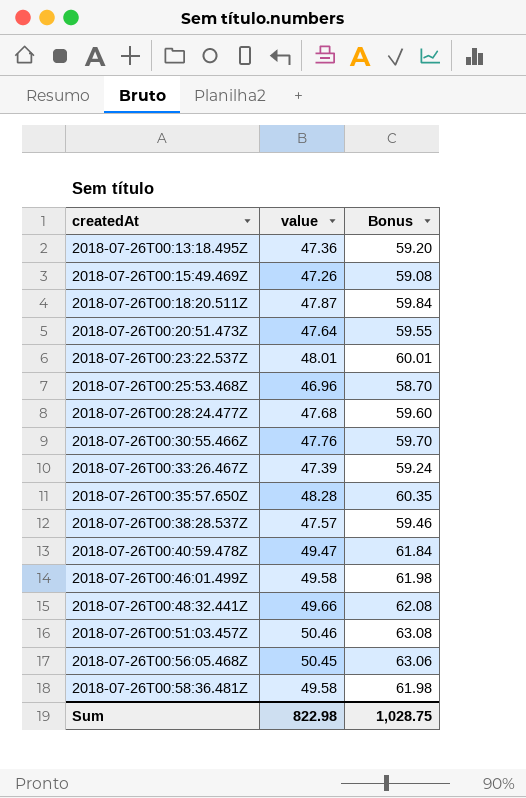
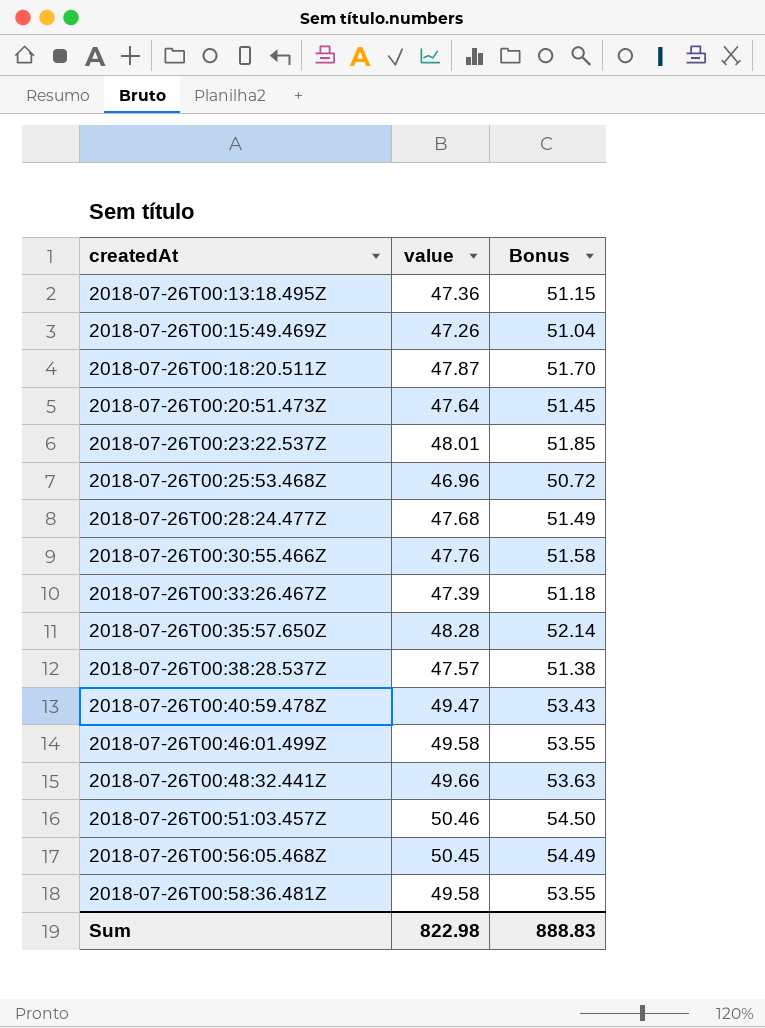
column Bonus | formula: [value] * 1.25 -> [value] * 1.08
Sum | Bonus: 1,028.75 -> 888.83

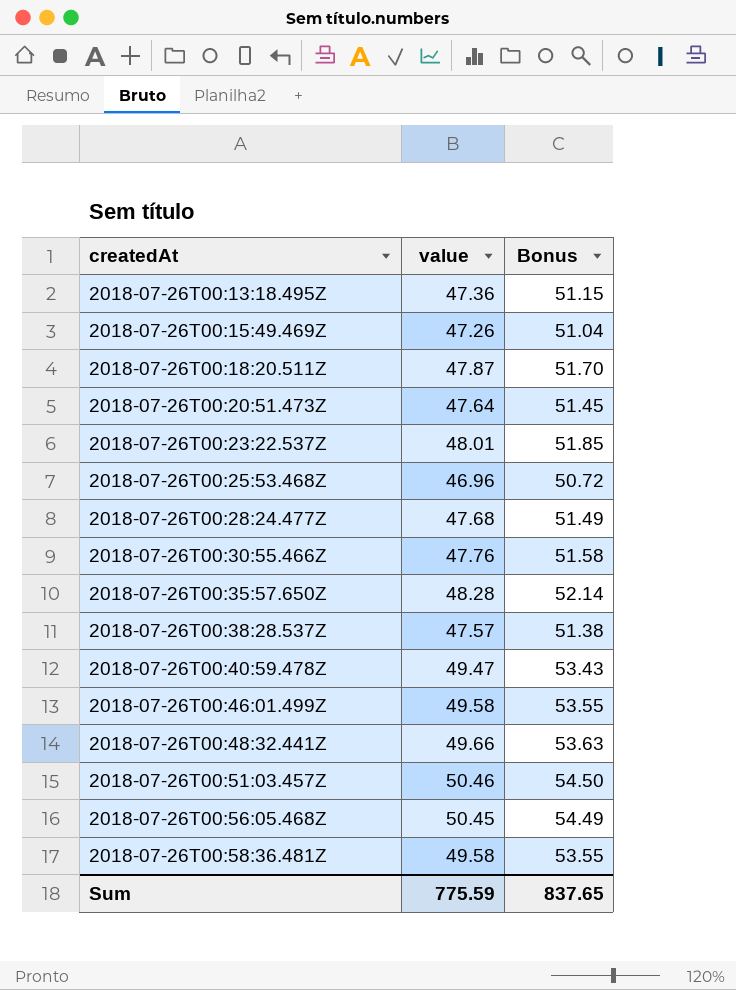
row 2018-07-26T00:33:26.467Z: 47.39 | 51.18 -> none
Sum | value: 822.98 -> 775.59
Sum | Bonus: 888.83 -> 837.65

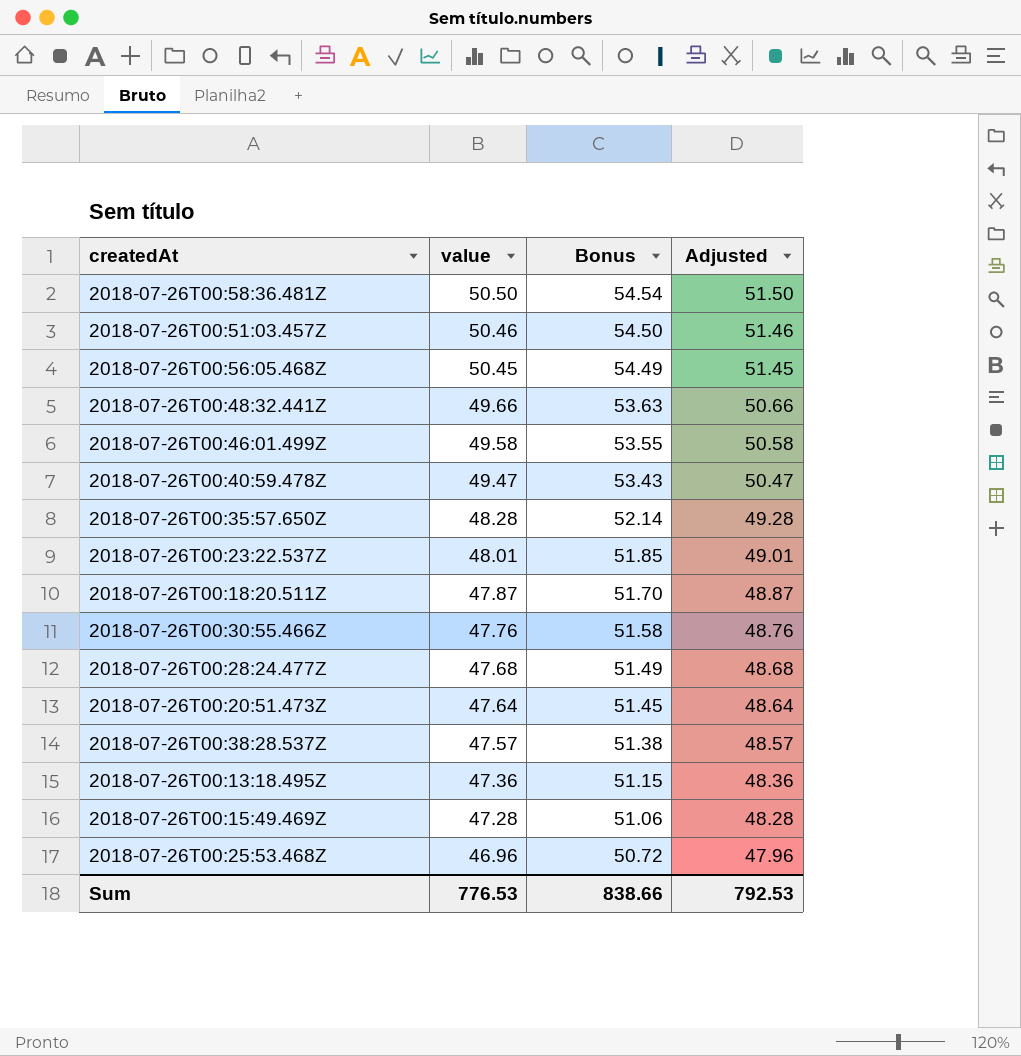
row order: createdAt ascending -> value descending
column Adjusted | formula: none -> [value] + 1
2018-07-26T00:58:36.481Z | value: 49.58 -> 50.50
2018-07-26T00:58:36.481Z | Bonus: 53.55 -> 54.54
2018-07-26T00:15:49.469Z | value: 47.26 -> 47.28
2018-07-26T00:15:49.469Z | Bonus: 51.04 -> 51.06
Sum | value: 775.59 -> 776.53
Sum | Bonus: 837.65 -> 838.66

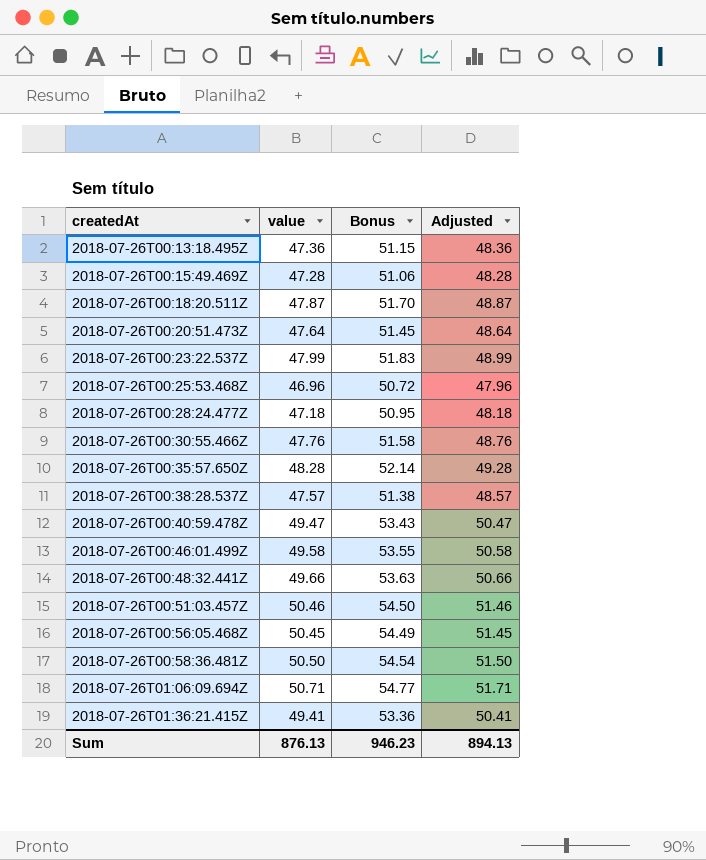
row order: value descending -> createdAt ascending
2018-07-26T00:23:22.537Z | value: 48.01 -> 47.99
2018-07-26T00:23:22.537Z | Bonus: 51.85 -> 51.83
2018-07-26T00:23:22.537Z | Adjusted: 49.01 -> 48.99
2018-07-26T00:28:24.477Z | value: 47.68 -> 47.18
2018-07-26T00:28:24.477Z | Bonus: 51.49 -> 50.95
2018-07-26T00:28:24.477Z | Adjusted: 48.68 -> 48.18
row 2018-07-26T01:06:09.694Z: none -> 50.71 | 54.77 | 51.71
row 2018-07-26T01:36:21.415Z: none -> 49.41 | 53.36 | 50.41
Sum | value: 776.53 -> 876.13
Sum | Bonus: 838.66 -> 946.23
Sum | Adjusted: 792.53 -> 894.13

